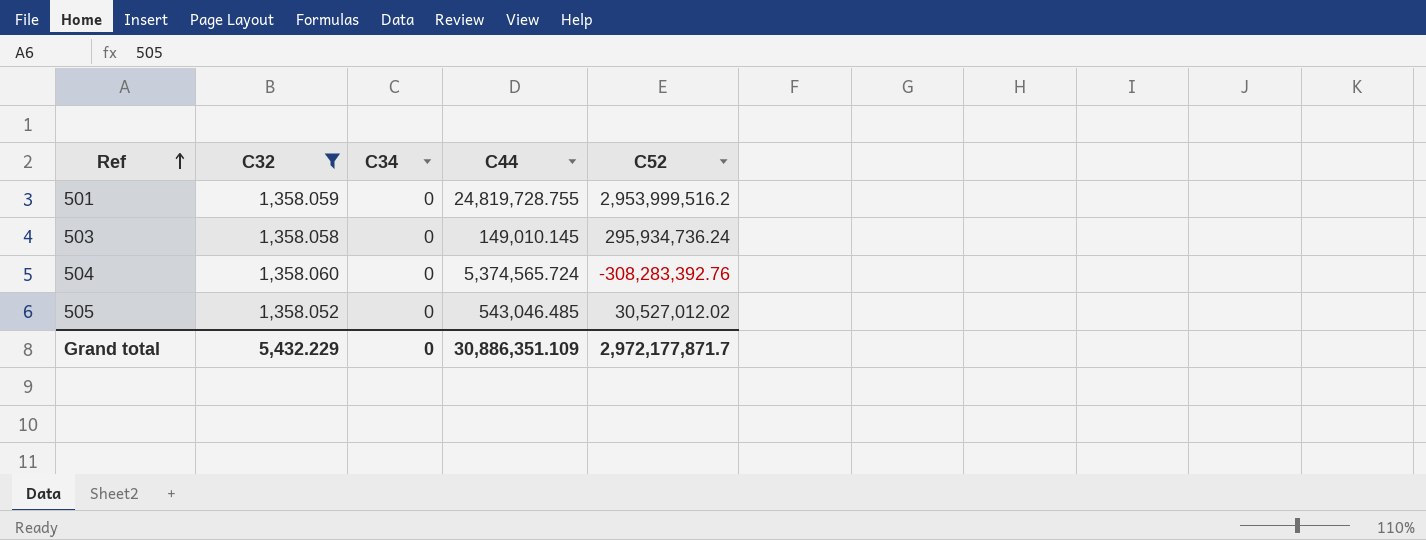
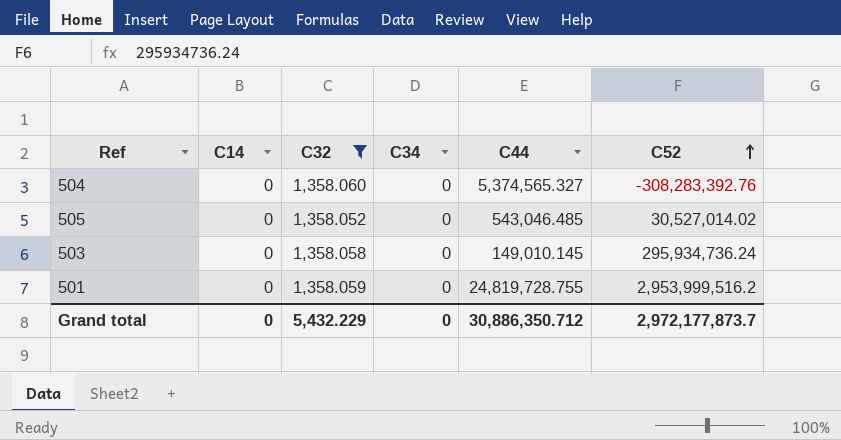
row order: Ref ascending -> C52 ascending
column C14 | position: none -> 2
504 | C44: 5,374,565.724 -> 5,374,565.327
505 | C52: 30,527,012.02 -> 30,527,014.02
Grand total | C44: 30,886,351.109 -> 30,886,350.712
Grand total | C52: 2,972,177,871.7 -> 2,972,177,873.7

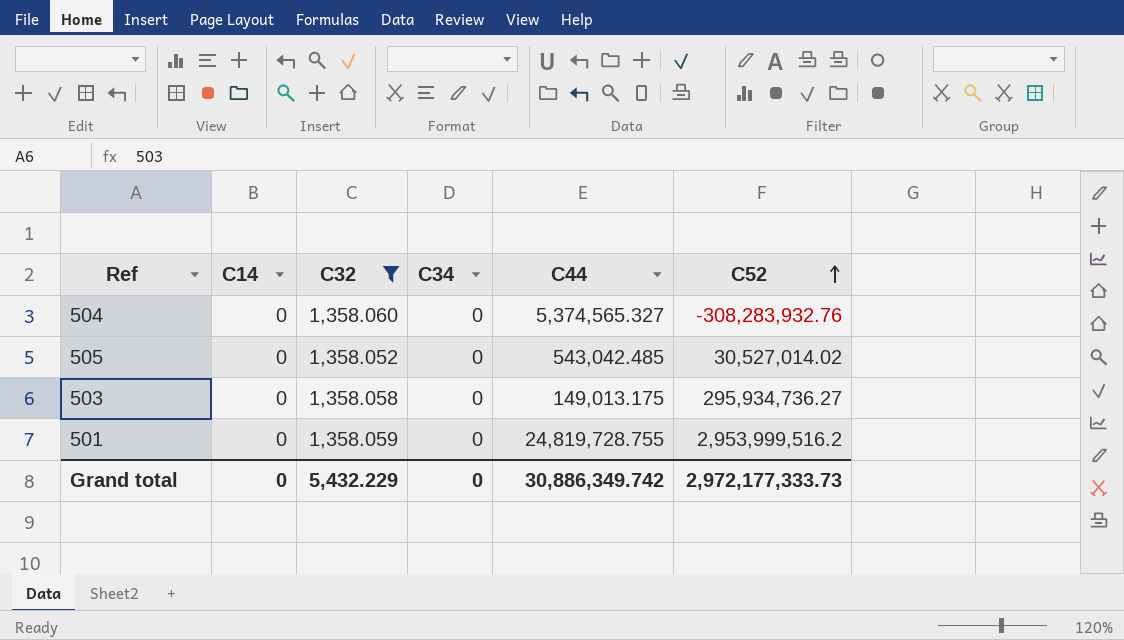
504 | C52: -308,283,392.76 -> -308,283,932.76
505 | C44: 543,046.485 -> 543,042.485
503 | C44: 149,010.145 -> 149,013.175
503 | C52: 295,934,736.24 -> 295,934,736.27
Grand total | C44: 30,886,350.712 -> 30,886,349.742
Grand total | C52: 2,972,177,873.7 -> 2,972,177,333.73

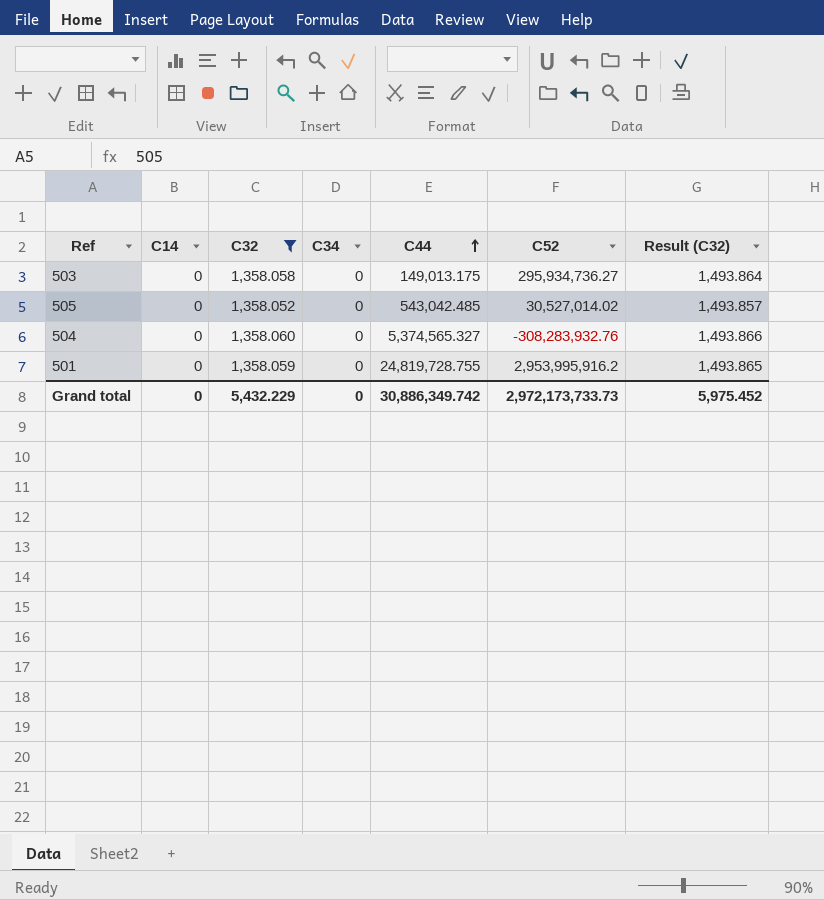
row order: C52 ascending -> C44 ascending
column Result (C32) | formula: none -> [C32] * 1.1
501 | C52: 2,953,999,516.2 -> 2,953,995,916.2
Grand total | C52: 2,972,177,333.73 -> 2,972,173,733.73

